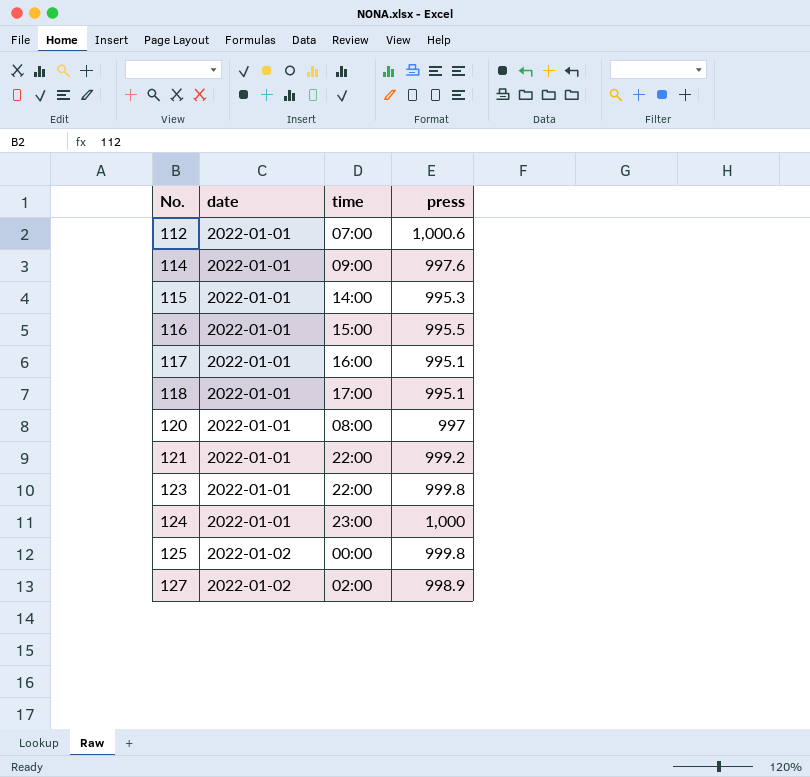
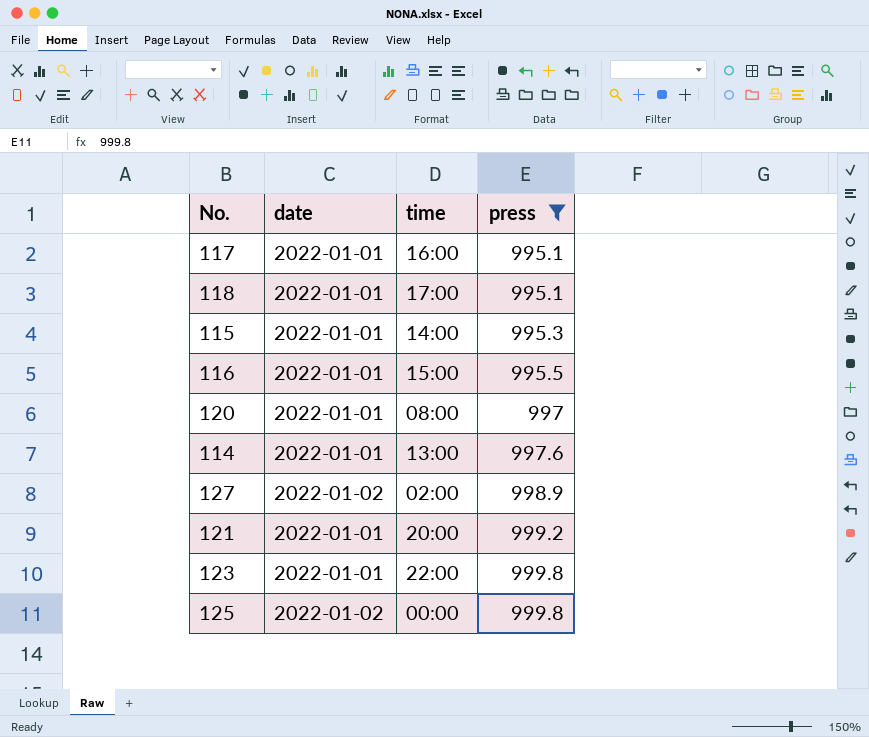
filter: none -> press <= 999.8
row order: No. ascending -> press ascending
114 | time: 09:00 -> 13:00
121 | time: 22:00 -> 20:00

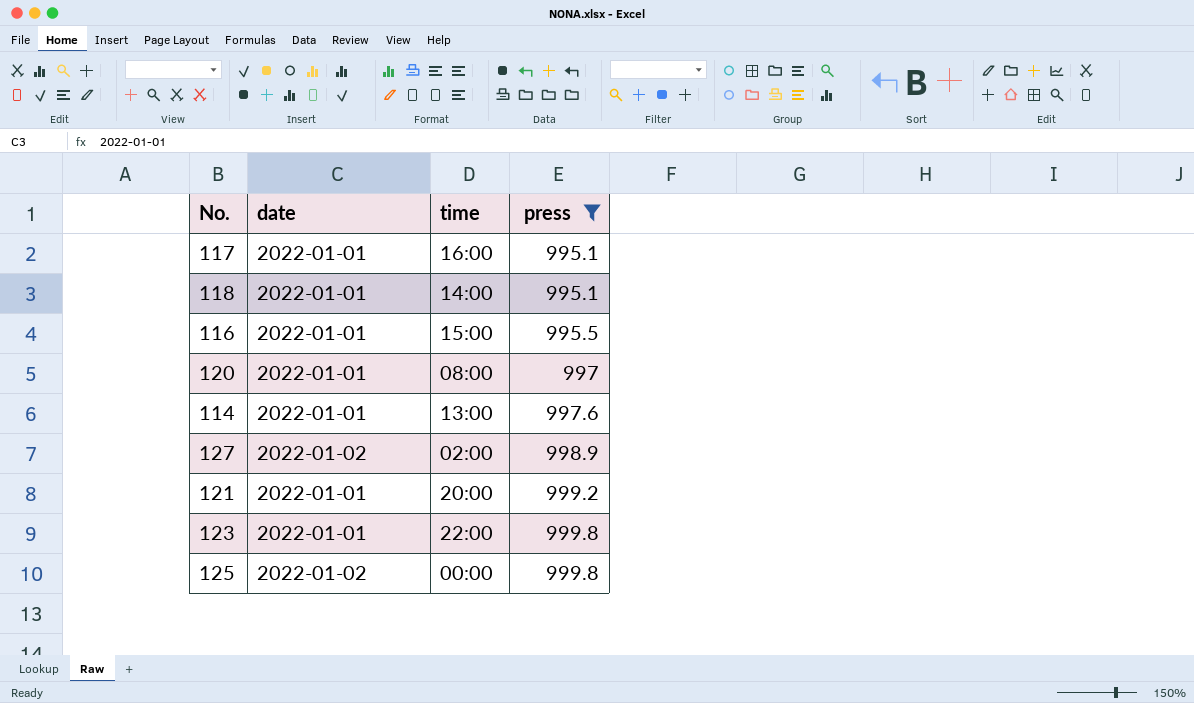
row 115: 2022-01-01 | 14:00 | 995.3 -> none
118 | time: 17:00 -> 14:00

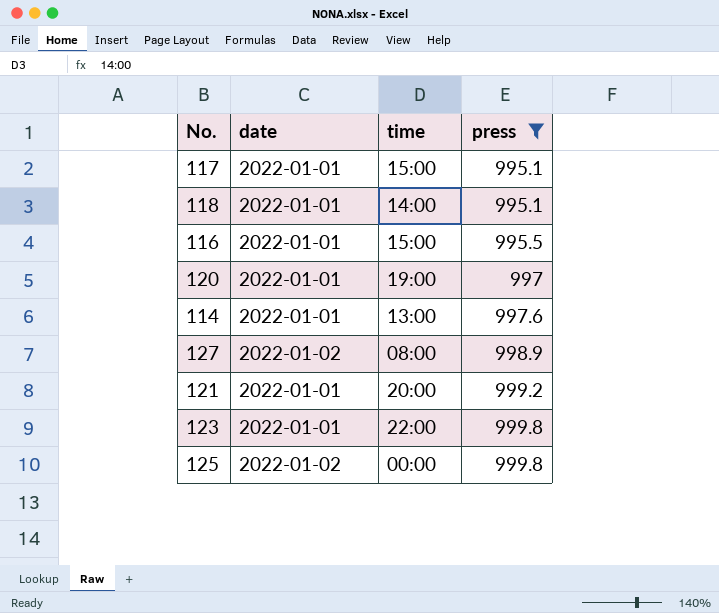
117 | time: 16:00 -> 15:00
120 | time: 08:00 -> 19:00
127 | time: 02:00 -> 08:00

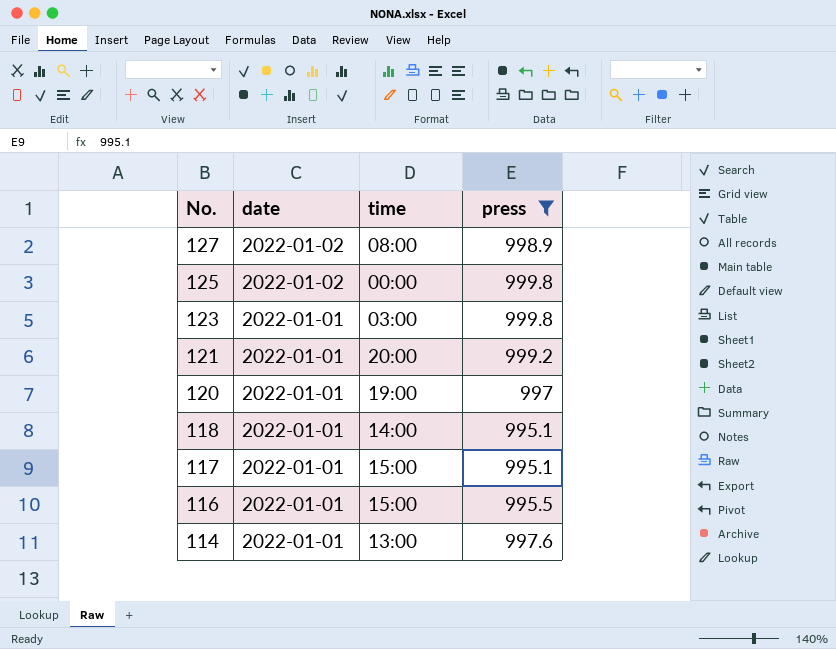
row order: press ascending -> No. descending
123 | time: 22:00 -> 03:00

